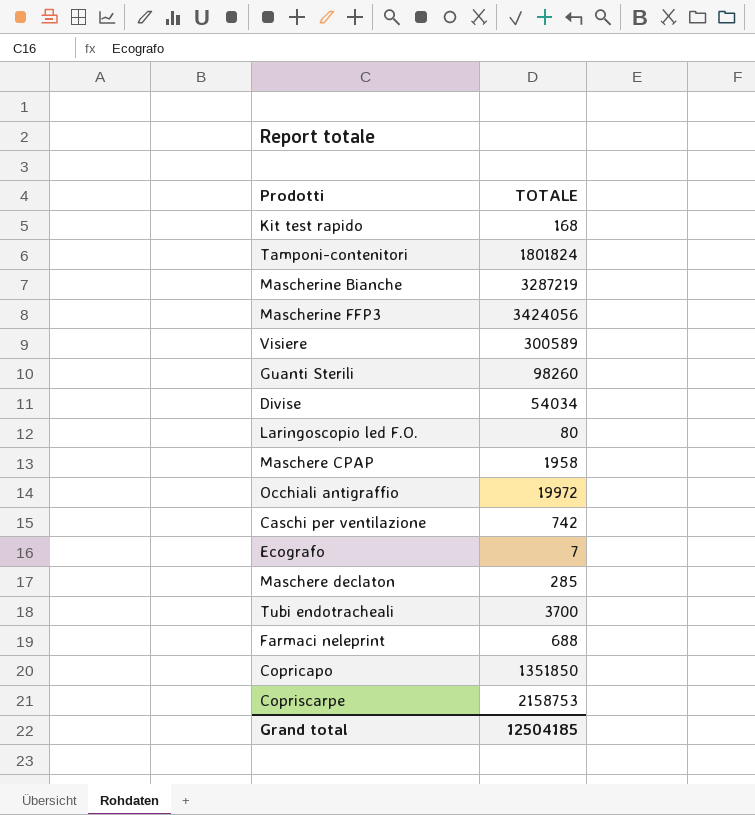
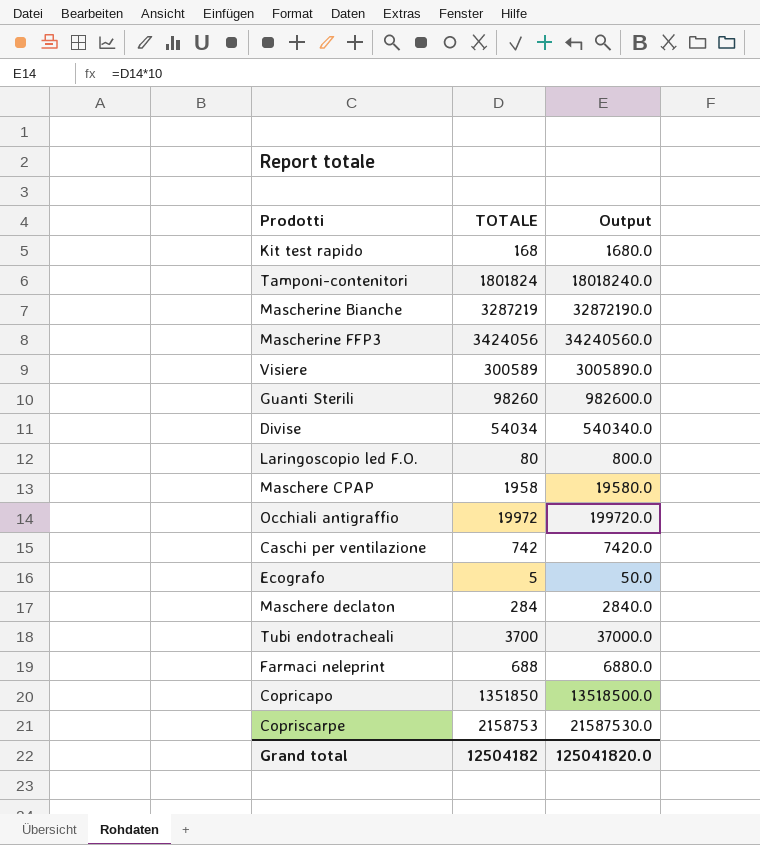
column Output | formula: none -> [TOTALE] * 10
Ecografo | TOTALE: 7 -> 5
Maschere declaton | TOTALE: 285 -> 284
Grand total | TOTALE: 12504185 -> 12504182

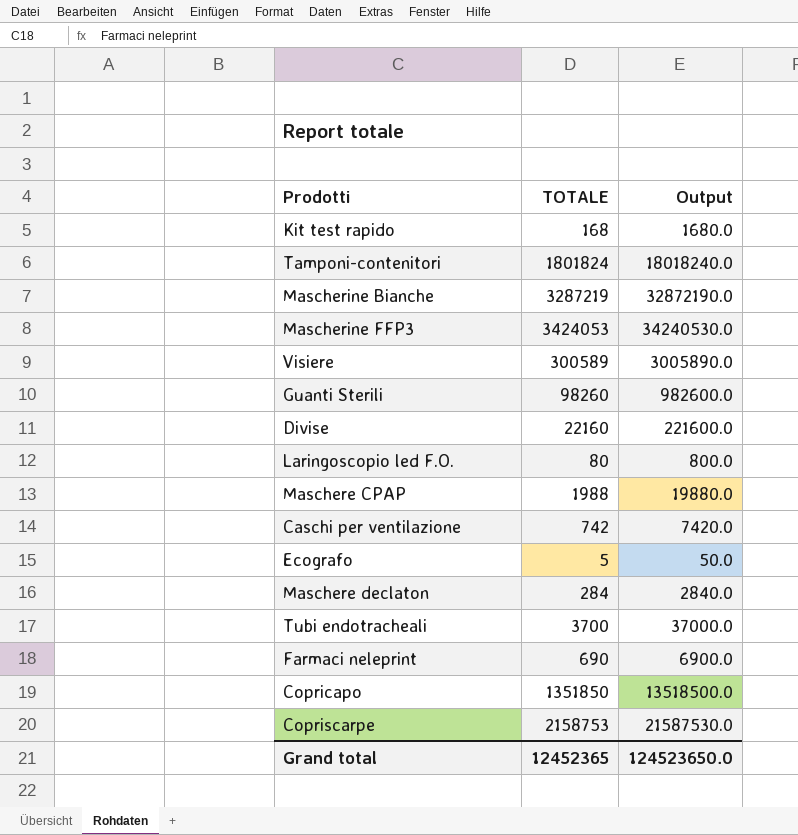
row Occhiali antigraffio: 19972 | 199720.0 -> none
Mascherine FFP3 | TOTALE: 3424056 -> 3424053
Mascherine FFP3 | Output: 34240560.0 -> 34240530.0
Divise | TOTALE: 54034 -> 22160
Divise | Output: 540340.0 -> 221600.0
Maschere CPAP | TOTALE: 1958 -> 1988
Maschere CPAP | Output: 19580.0 -> 19880.0
Farmaci neleprint | TOTALE: 688 -> 690
Farmaci neleprint | Output: 6880.0 -> 6900.0
Grand total | TOTALE: 12504182 -> 12452365
Grand total | Output: 125041820.0 -> 124523650.0

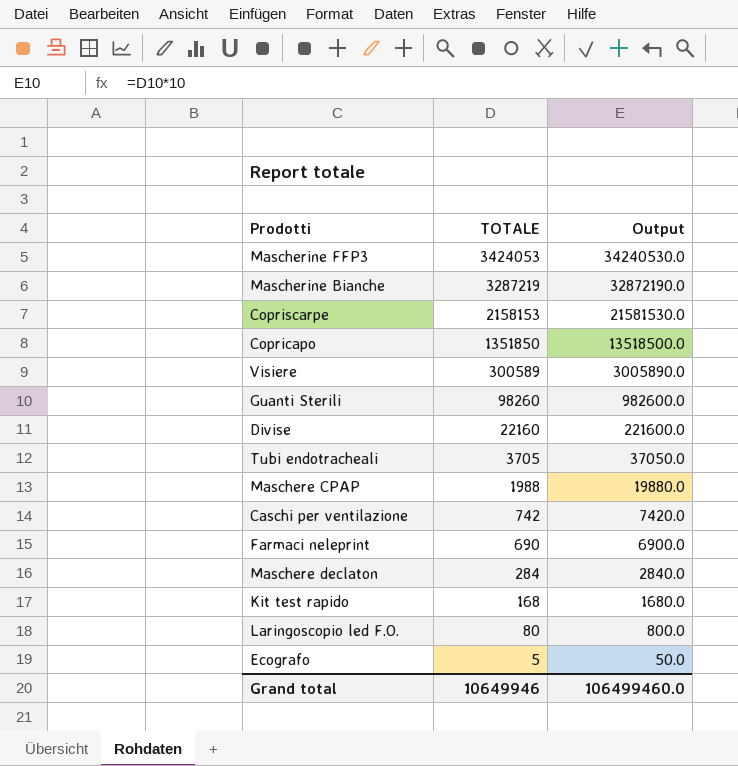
row order: none -> TOTALE descending
row Tamponi-contenitori: 1801824 | 18018240.0 -> none
Copriscarpe | TOTALE: 2158753 -> 2158153
Copriscarpe | Output: 21587530.0 -> 21581530.0
Tubi endotracheali | TOTALE: 3700 -> 3705
Tubi endotracheali | Output: 37000.0 -> 37050.0
Grand total | TOTALE: 12452365 -> 10649946
Grand total | Output: 124523650.0 -> 106499460.0

